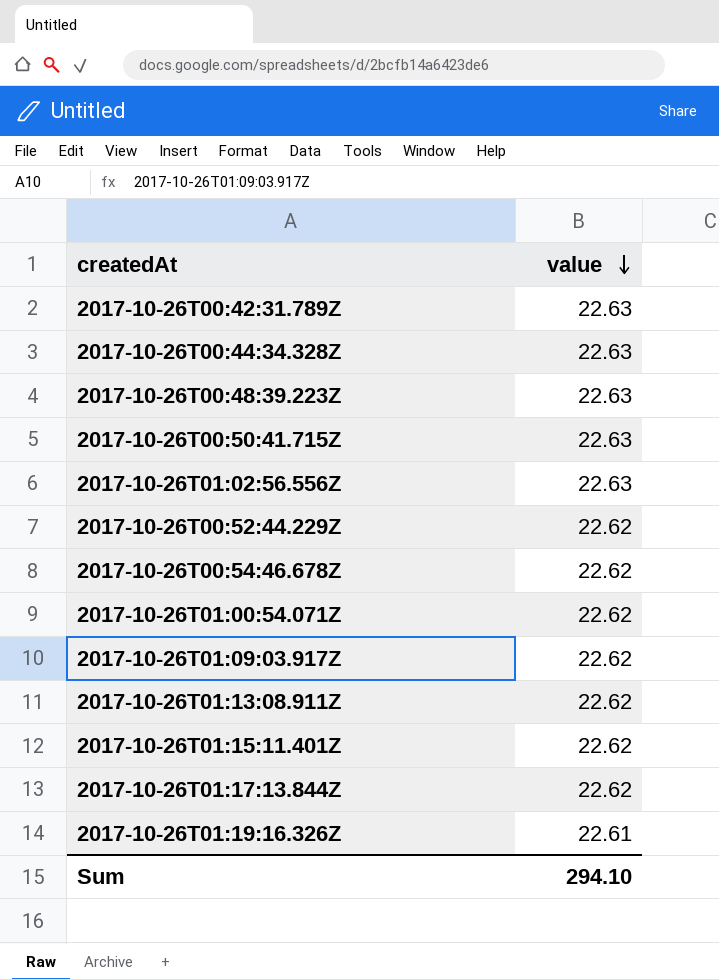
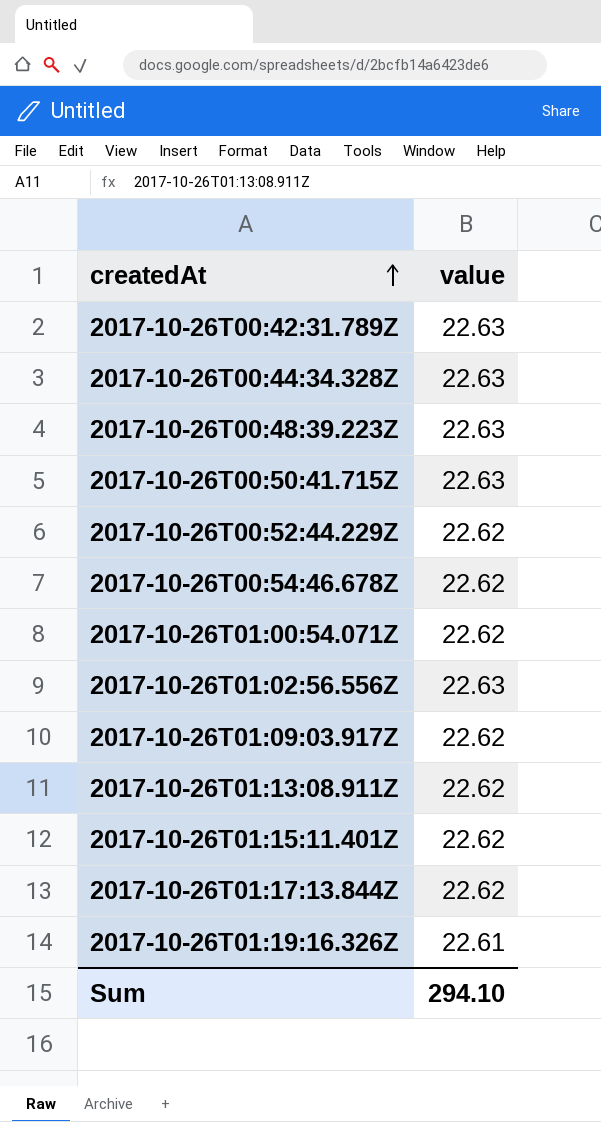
row order: value descending -> createdAt ascending

